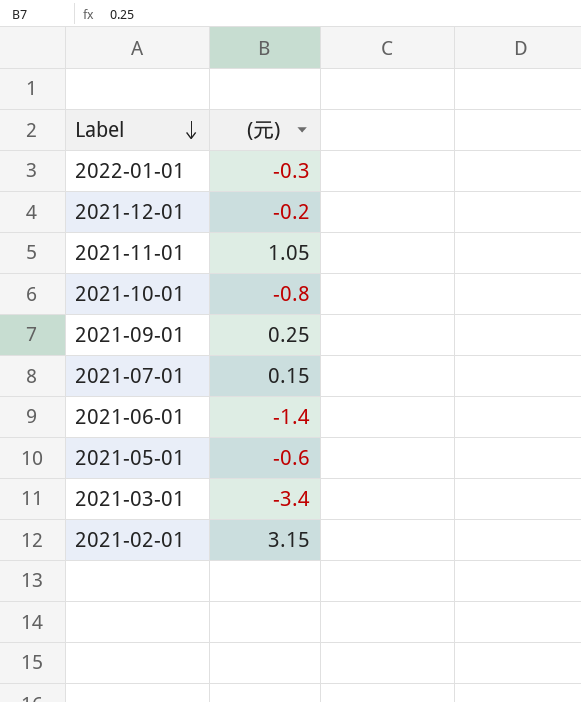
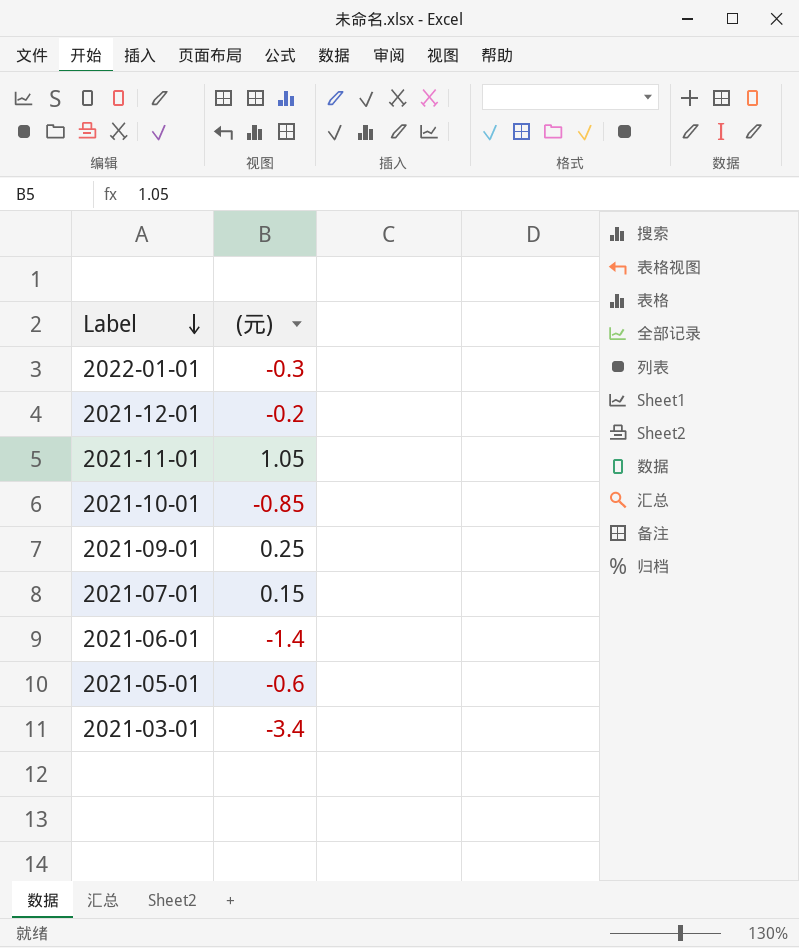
row 2021-02-01: 3.15 -> none
2021-10-01 | (元): -0.8 -> -0.85

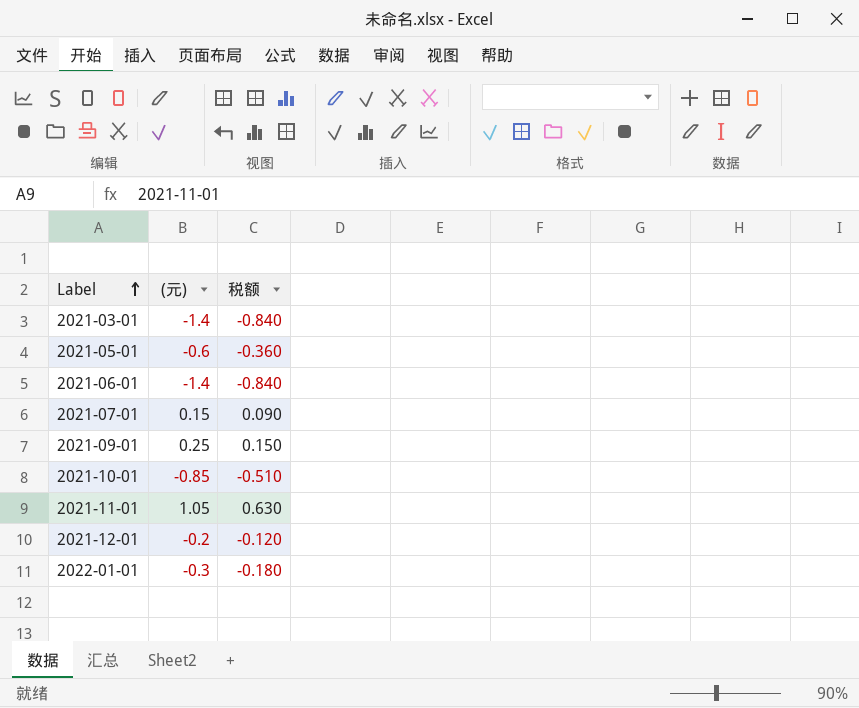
row order: Label descending -> Label ascending
column 税额 | formula: none -> [(元)] * 0.6
2021-03-01 | (元): -3.4 -> -1.4

